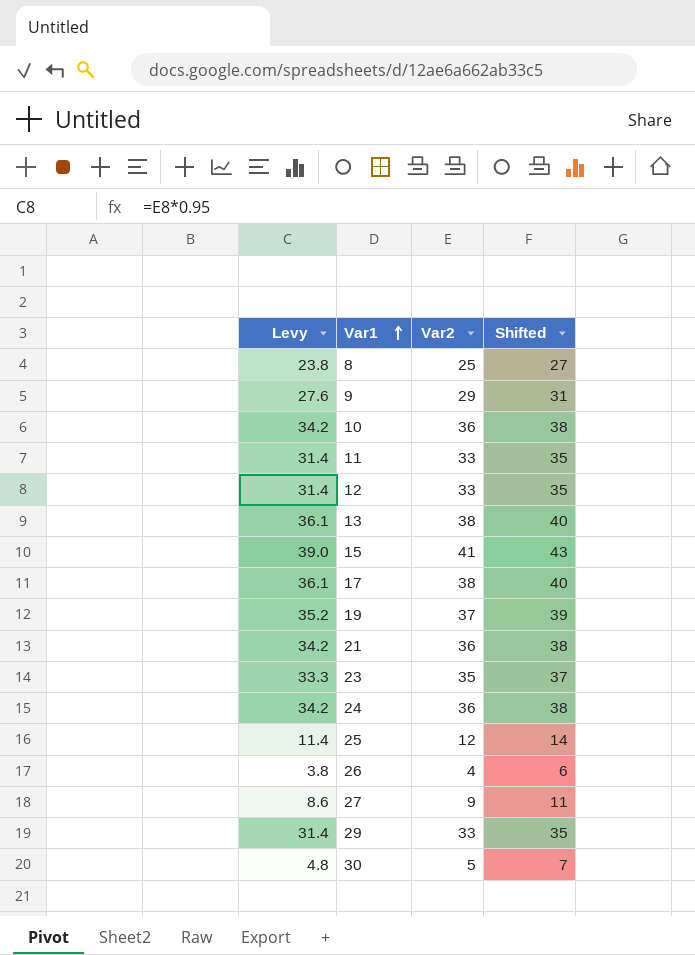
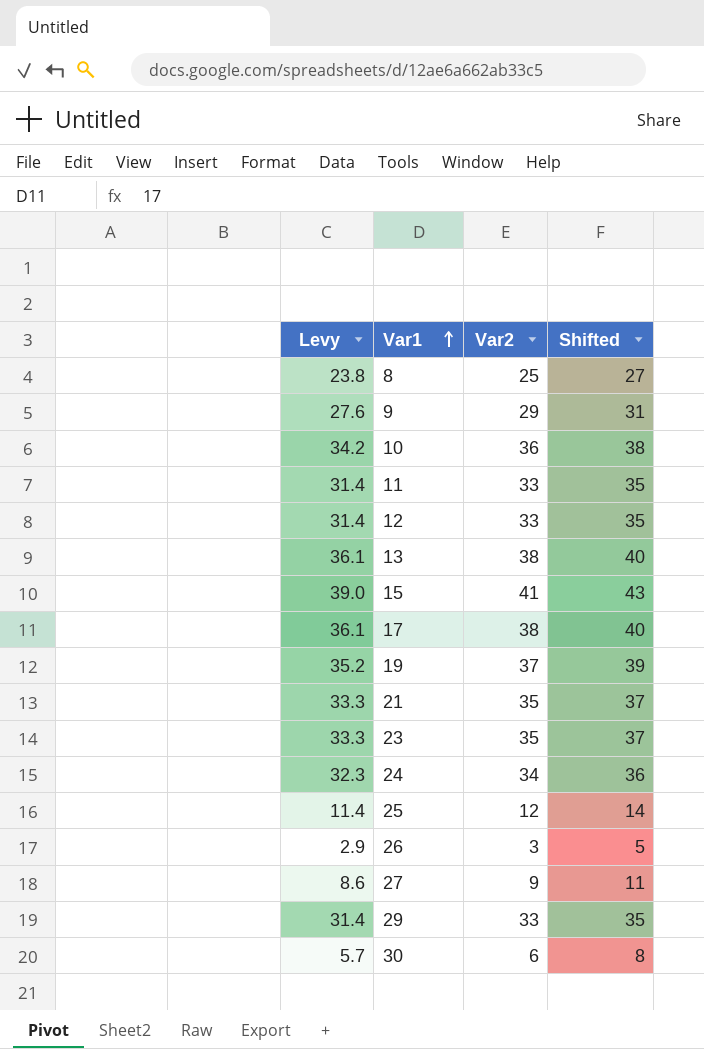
21 | Levy: 34.2 -> 33.3
21 | Var2: 36 -> 35
21 | Shifted: 38 -> 37
24 | Levy: 34.2 -> 32.3
24 | Var2: 36 -> 34
24 | Shifted: 38 -> 36
26 | Levy: 3.8 -> 2.9
26 | Var2: 4 -> 3
26 | Shifted: 6 -> 5
30 | Levy: 4.8 -> 5.7
30 | Var2: 5 -> 6
30 | Shifted: 7 -> 8

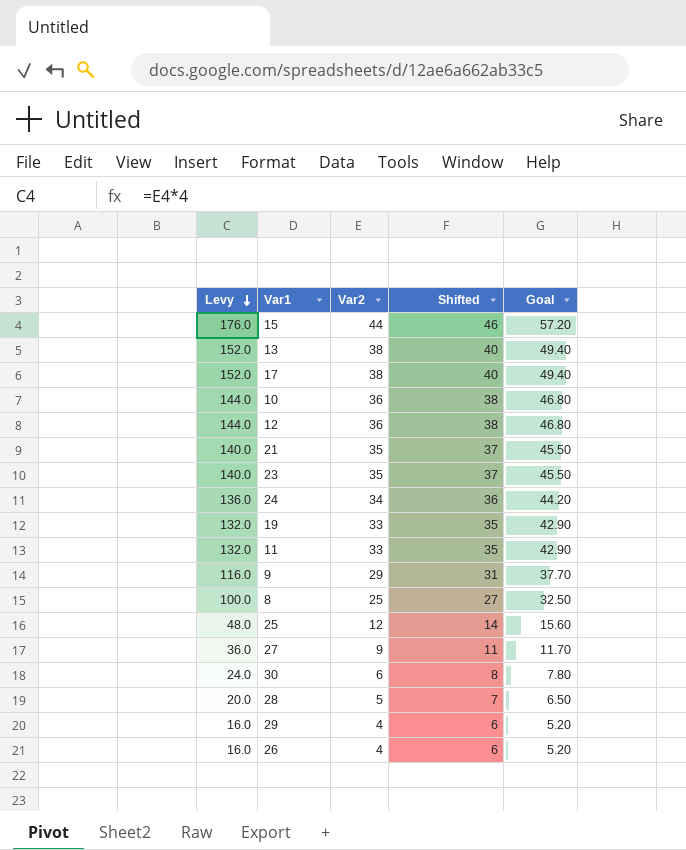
row order: Var1 ascending -> Levy descending
column Levy | formula: [Var2] * 0.95 -> [Var2] * 4
column Goal | formula: none -> [Var2] * 1.3
15 | Var2: 41 -> 44
15 | Shifted: 43 -> 46
12 | Var2: 33 -> 36
12 | Shifted: 35 -> 38
19 | Var2: 37 -> 33
19 | Shifted: 39 -> 35
row 28: none -> 20.0 | 5 | 7 | 6.50
29 | Var2: 33 -> 4
29 | Shifted: 35 -> 6
26 | Var2: 3 -> 4
26 | Shifted: 5 -> 6

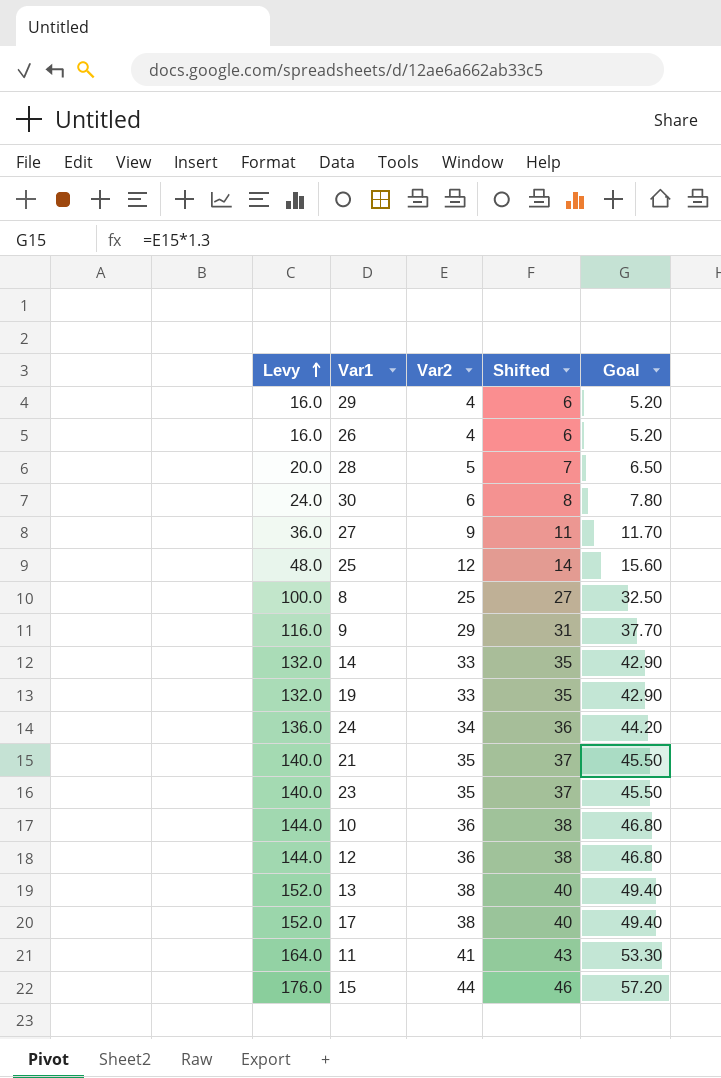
row order: Levy descending -> Levy ascending
row 14: none -> 132.0 | 33 | 35 | 42.90
11 | Levy: 132.0 -> 164.0
11 | Var2: 33 -> 41
11 | Shifted: 35 -> 43
11 | Goal: 42.90 -> 53.30

